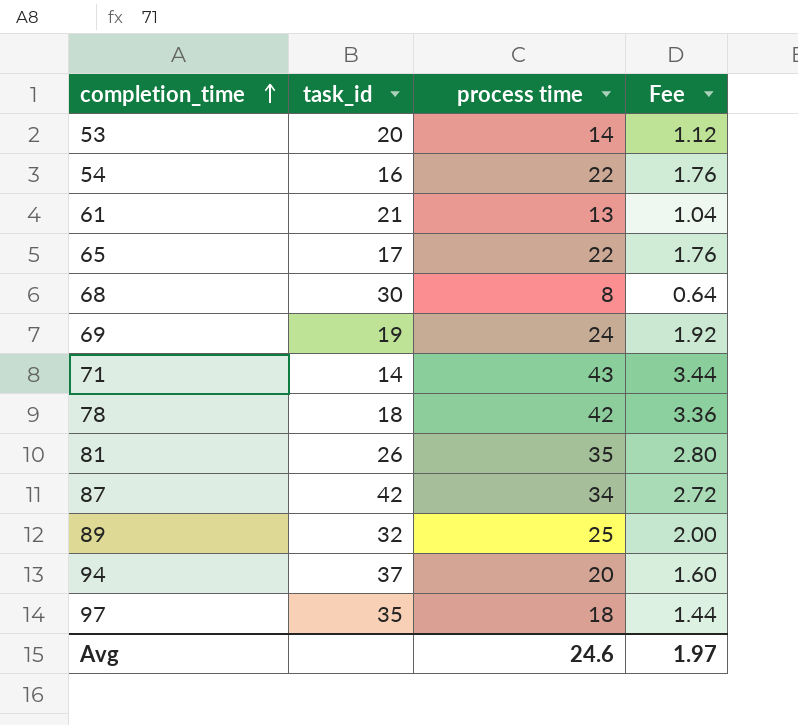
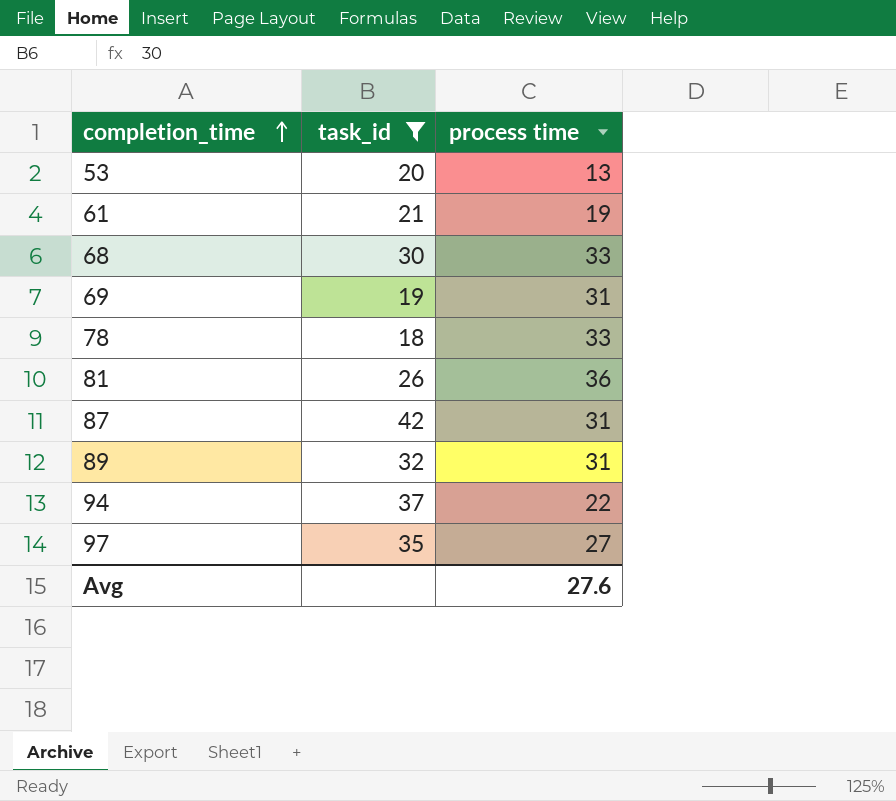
filter: none -> task_id >= 18
column Fee | formula: [process time] * 0.08 -> none
53 | process time: 14 -> 13
61 | process time: 13 -> 19
68 | process time: 8 -> 33
69 | process time: 24 -> 31
78 | process time: 42 -> 33
81 | process time: 35 -> 36
87 | process time: 34 -> 31
89 | process time: 25 -> 31
94 | process time: 20 -> 22
97 | process time: 18 -> 27
Avg | process time: 24.6 -> 27.6

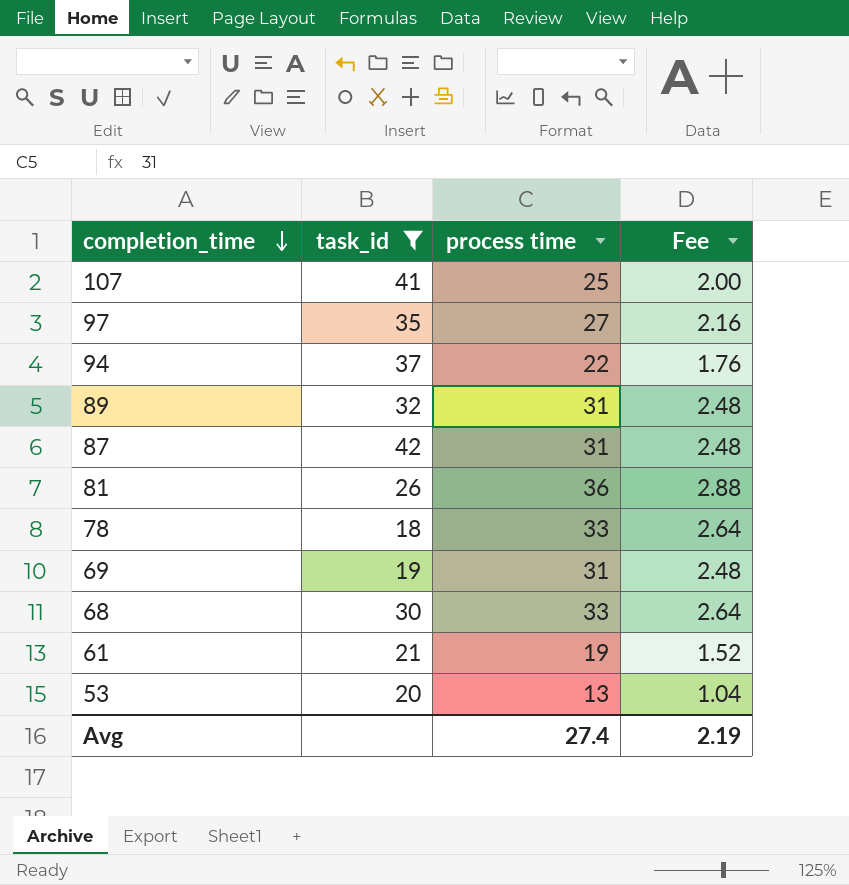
row order: completion_time ascending -> completion_time descending
column Fee | formula: none -> [process time] * 0.08
row 107: none -> 41 | 25 | 2.00
Avg | process time: 27.6 -> 27.4

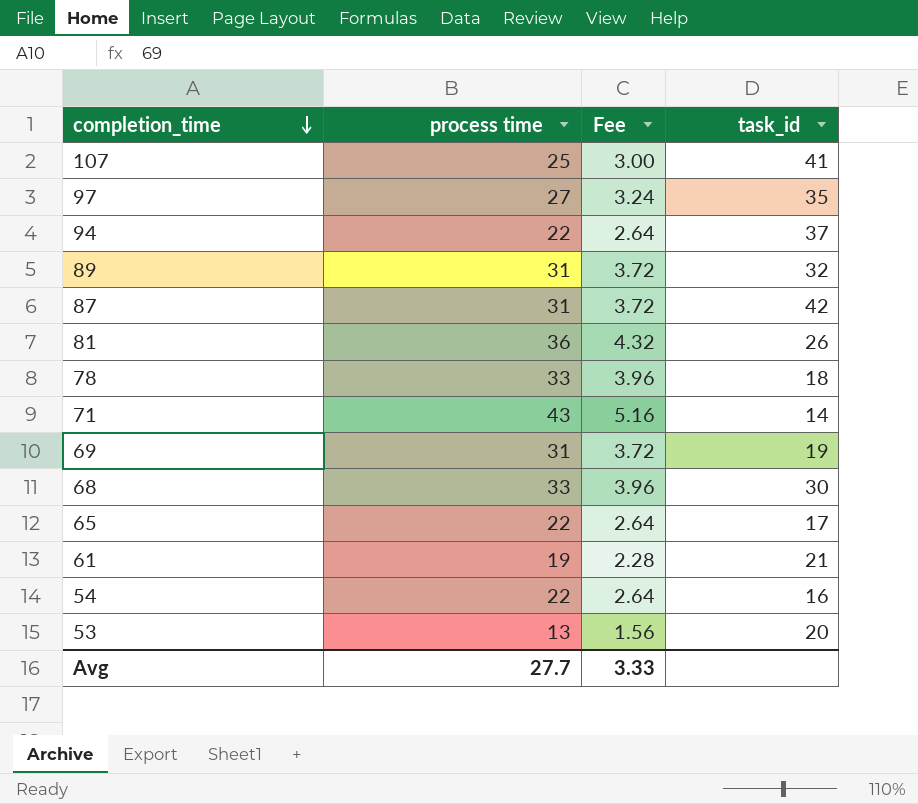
filter: task_id >= 18 -> none
column Fee | formula: [process time] * 0.08 -> [process time] * 0.12
column task_id | position: 2 -> 4
Avg | process time: 27.4 -> 27.7
Avg | Fee: 2.19 -> 3.33

